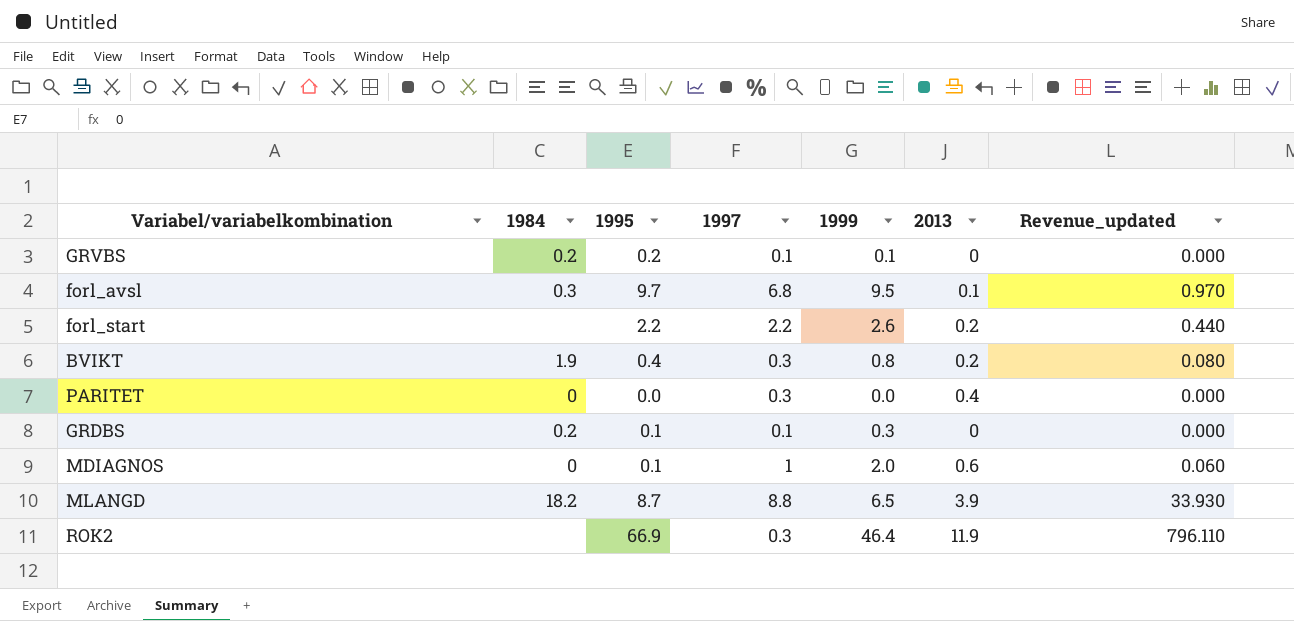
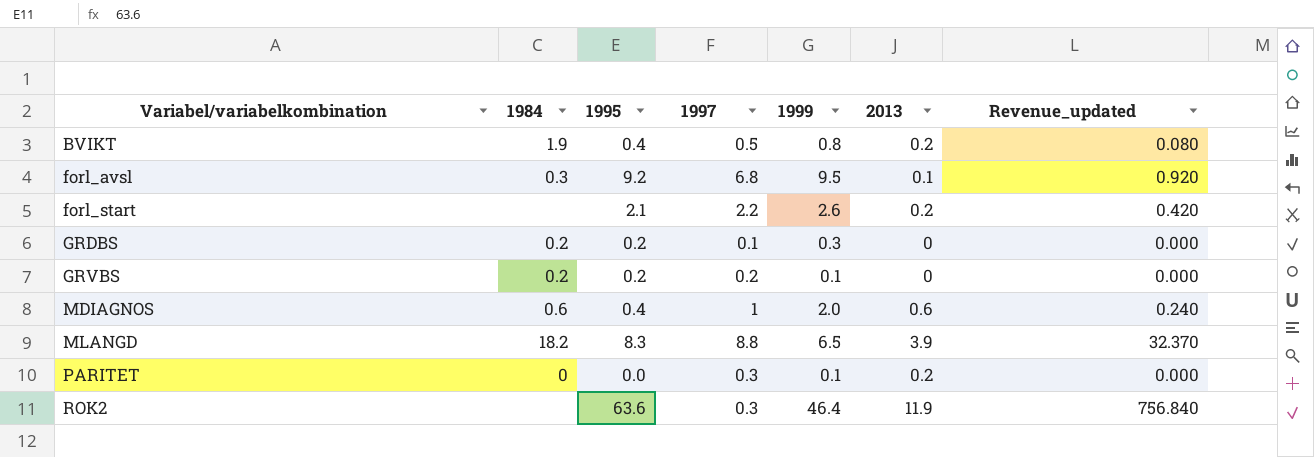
row order: none -> Variabel/variabelkombination ascending
BVIKT | 1997: 0.3 -> 0.5
forl_avsl | 1995: 9.7 -> 9.2
forl_avsl | Revenue_updated: 0.970 -> 0.920
forl_start | 1995: 2.2 -> 2.1
forl_start | Revenue_updated: 0.440 -> 0.420
GRDBS | 1995: 0.1 -> 0.2
GRVBS | 1997: 0.1 -> 0.2
MDIAGNOS | 1984: 0 -> 0.6
MDIAGNOS | 1995: 0.1 -> 0.4
MDIAGNOS | Revenue_updated: 0.060 -> 0.240
MLANGD | 1995: 8.7 -> 8.3
MLANGD | Revenue_updated: 33.930 -> 32.370
PARITET | 1999: 0.0 -> 0.1
PARITET | 2013: 0.4 -> 0.2
ROK2 | 1995: 66.9 -> 63.6
ROK2 | Revenue_updated: 796.110 -> 756.840

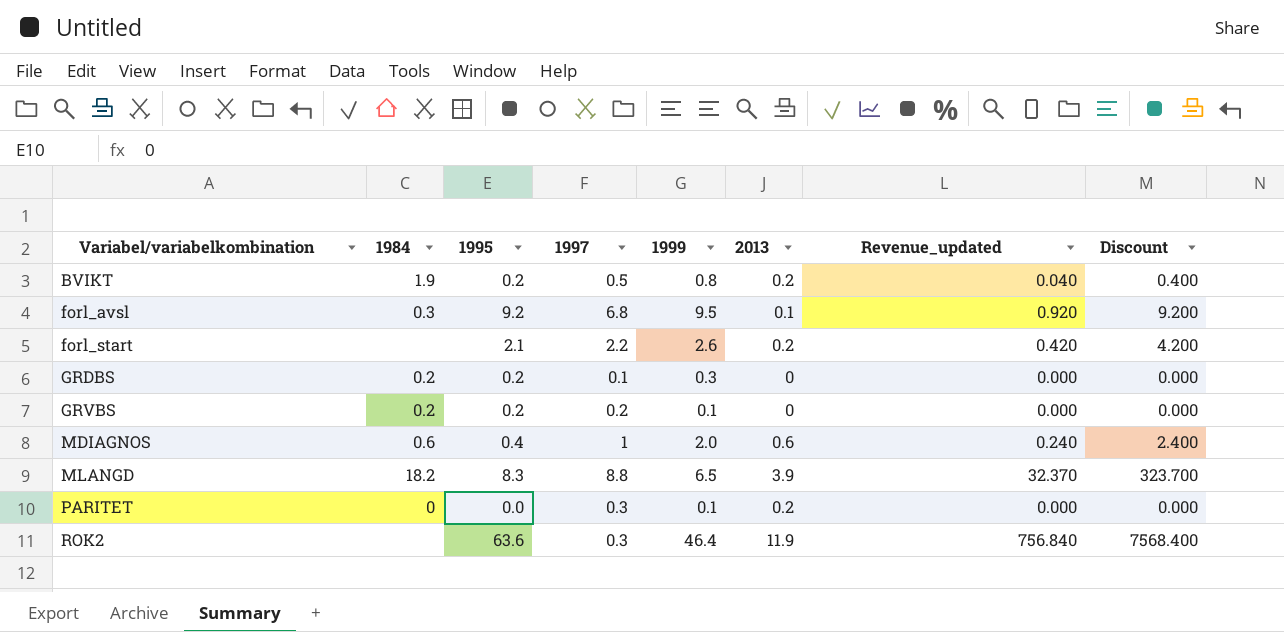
column Discount | formula: none -> [Revenue_updated] * 10
BVIKT | 1995: 0.4 -> 0.2
BVIKT | Revenue_updated: 0.080 -> 0.040

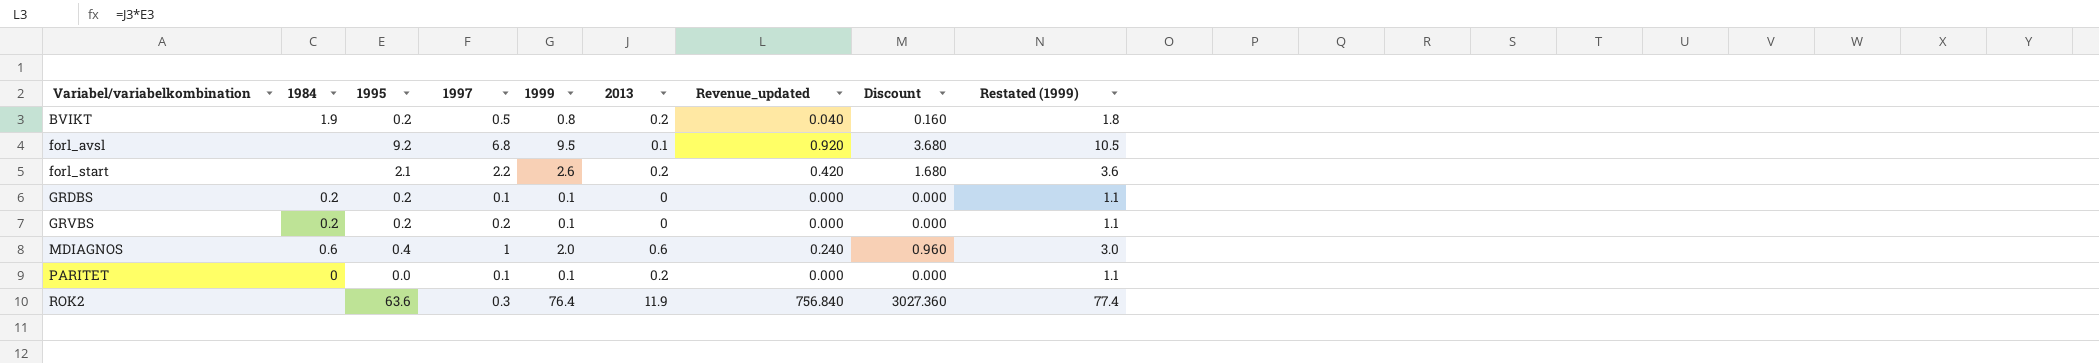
column Discount | formula: [Revenue_updated] * 10 -> [Revenue_updated] * 4
column Restated (1999) | formula: none -> [1999] + 1
row MLANGD: 18.2 | 8.3 | 8.8 | 6.5 | 3.9 | 32.370 | 323.700 -> none
forl_avsl | 1984: 0.3 -> none
GRDBS | 1999: 0.3 -> 0.1
PARITET | 1997: 0.3 -> 0.1
ROK2 | 1999: 46.4 -> 76.4

